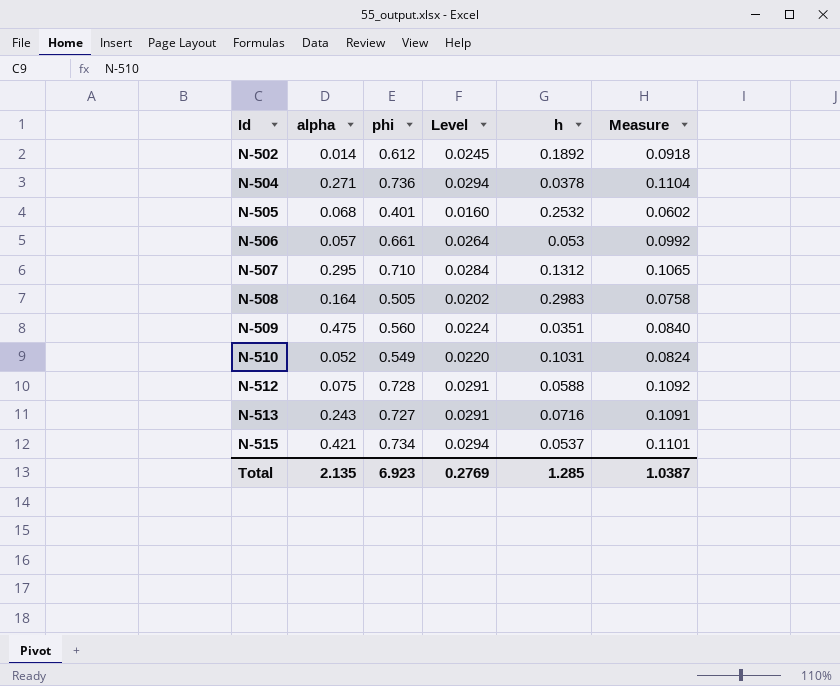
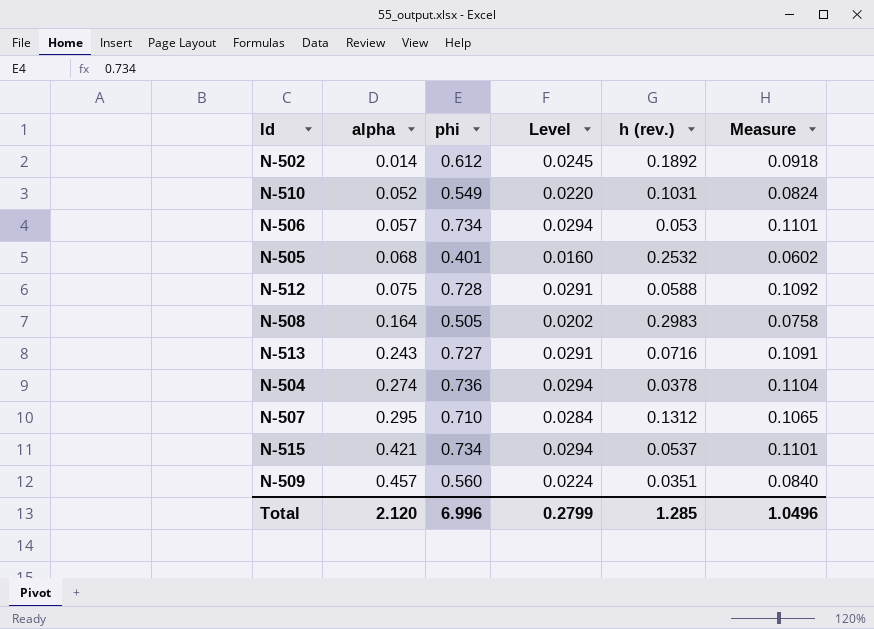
row order: Id ascending -> alpha ascending
column name: h -> h (rev.)
N-506 | phi: 0.661 -> 0.734
N-506 | Level: 0.0264 -> 0.0294
N-506 | Measure: 0.0992 -> 0.1101
N-504 | alpha: 0.271 -> 0.274
N-509 | alpha: 0.475 -> 0.457
Total | alpha: 2.135 -> 2.120
Total | phi: 6.923 -> 6.996
Total | Level: 0.2769 -> 0.2799
Total | Measure: 1.0387 -> 1.0496

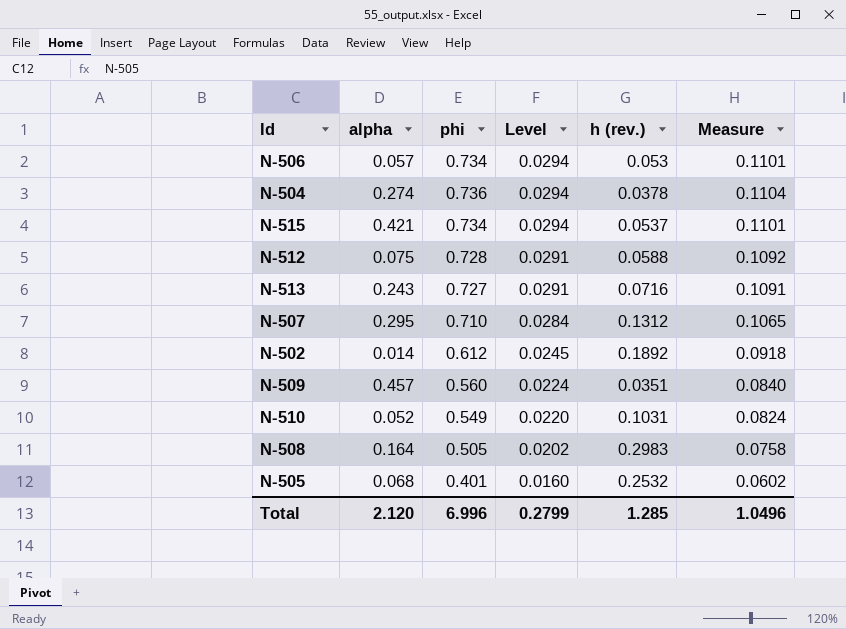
row order: alpha ascending -> Level descending

